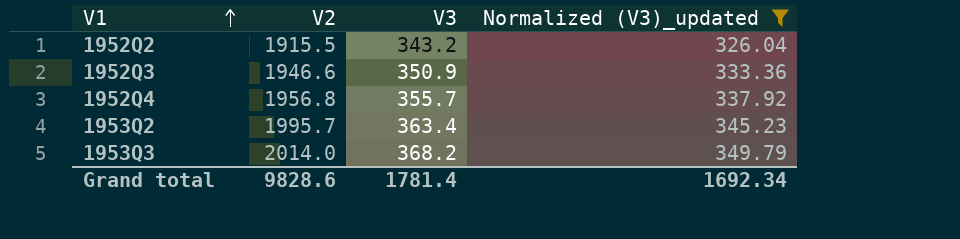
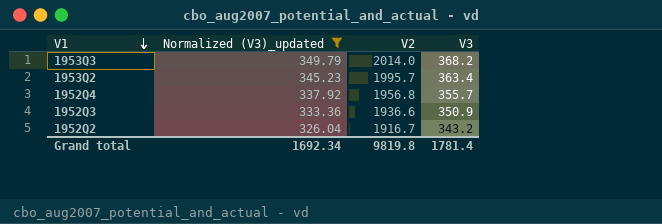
row order: V1 ascending -> V1 descending
column Normalized (V3)_updated | position: 4 -> 2
1952Q3 | V2: 1946.6 -> 1936.6
1952Q2 | V2: 1915.5 -> 1916.7
Grand total | V2: 9828.6 -> 9819.8

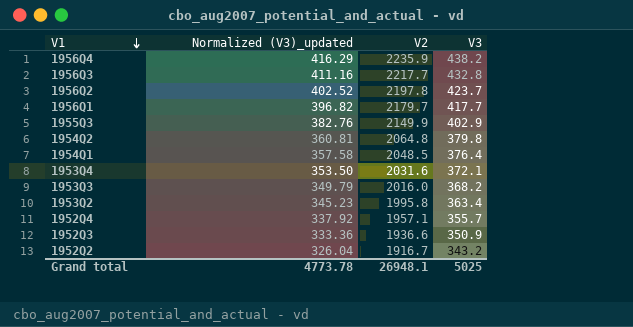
filter: Normalized (V3)_updated <= 349.79 -> none
1953Q3 | V2: 2014.0 -> 2016.0
1953Q2 | V2: 1995.7 -> 1995.8
1952Q4 | V2: 1956.8 -> 1957.1
Grand total | Normalized (V3)_updated: 1692.34 -> 4773.78
Grand total | V2: 9819.8 -> 26948.1
Grand total | V3: 1781.4 -> 5025

